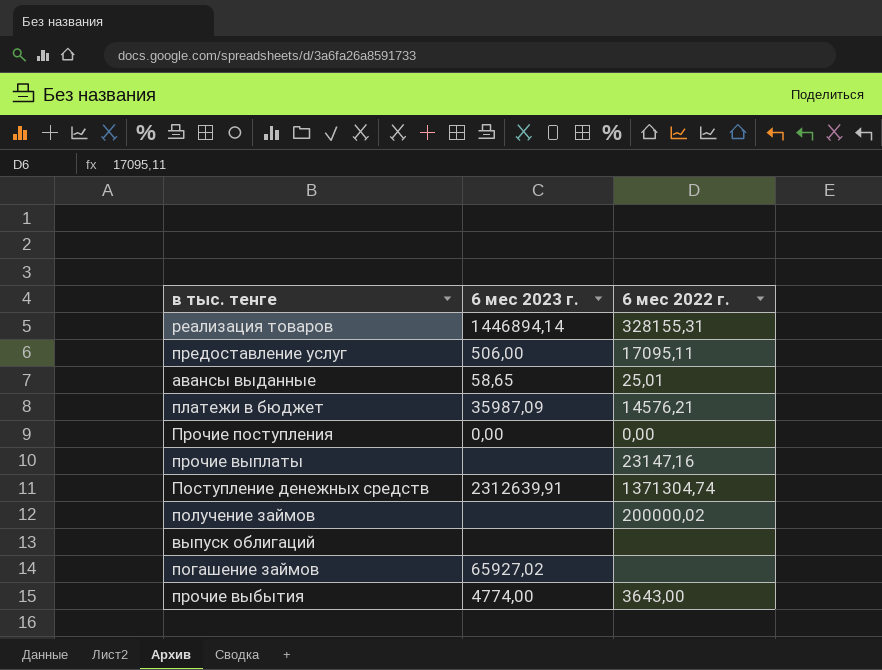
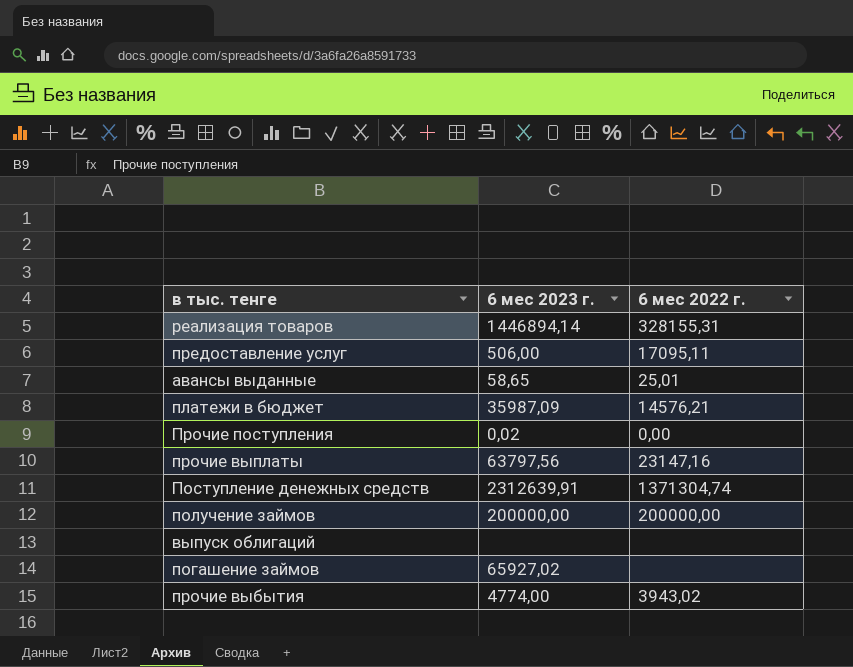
Прочие поступления | 6 мес 2023 г.: 0,00 -> 0,02
прочие выплаты | 6 мес 2023 г.: none -> 63797,56
получение займов | 6 мес 2023 г.: none -> 200000,00
получение займов | 6 мес 2022 г.: 200000,02 -> 200000,00
прочие выбытия | 6 мес 2022 г.: 3643,00 -> 3943,02

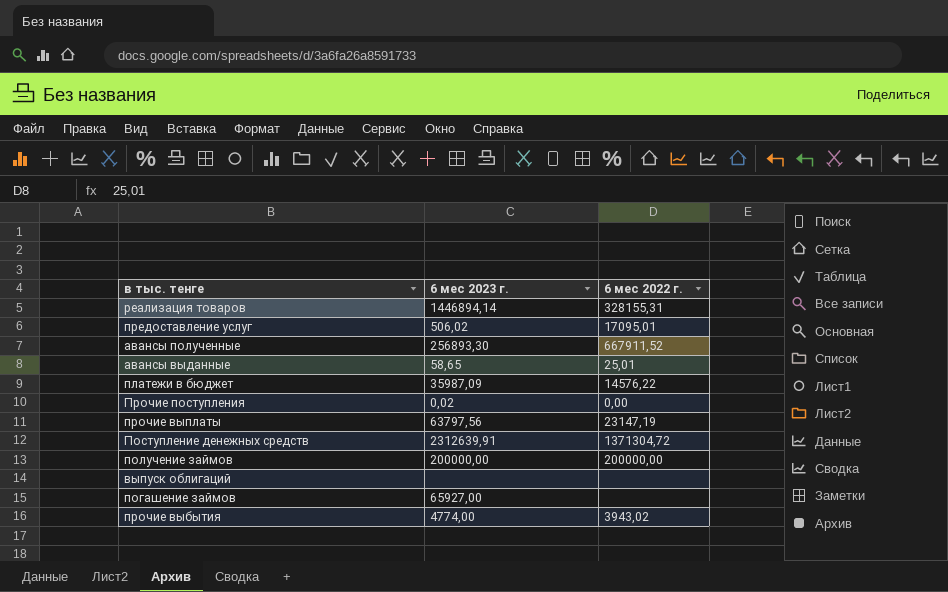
предоставление услуг | 6 мес 2023 г.: 506,00 -> 506,02
предоставление услуг | 6 мес 2022 г.: 17095,11 -> 17095,01
row авансы полученные: none -> 256893,30 | 667911,52
платежи в бюджет | 6 мес 2022 г.: 14576,21 -> 14576,22
прочие выплаты | 6 мес 2022 г.: 23147,16 -> 23147,19
Поступление денежных средств | 6 мес 2022 г.: 1371304,74 -> 1371304,72
погашение займов | 6 мес 2023 г.: 65927,02 -> 65927,00

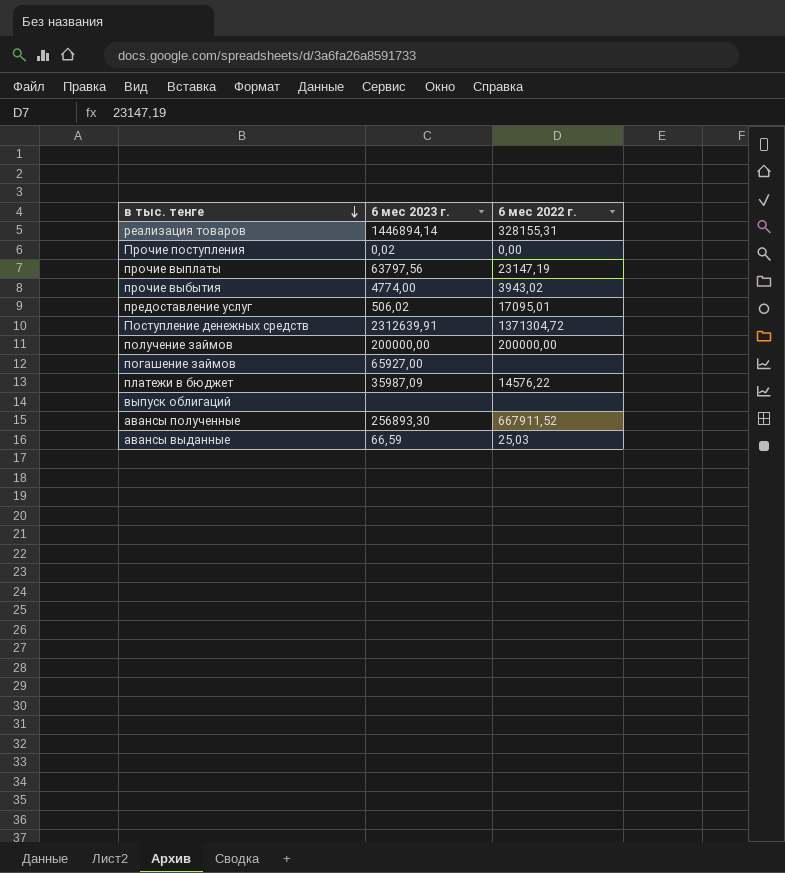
row order: none -> в тыс. тенге descending
авансы выданные | 6 мес 2023 г.: 58,65 -> 66,59
авансы выданные | 6 мес 2022 г.: 25,01 -> 25,03

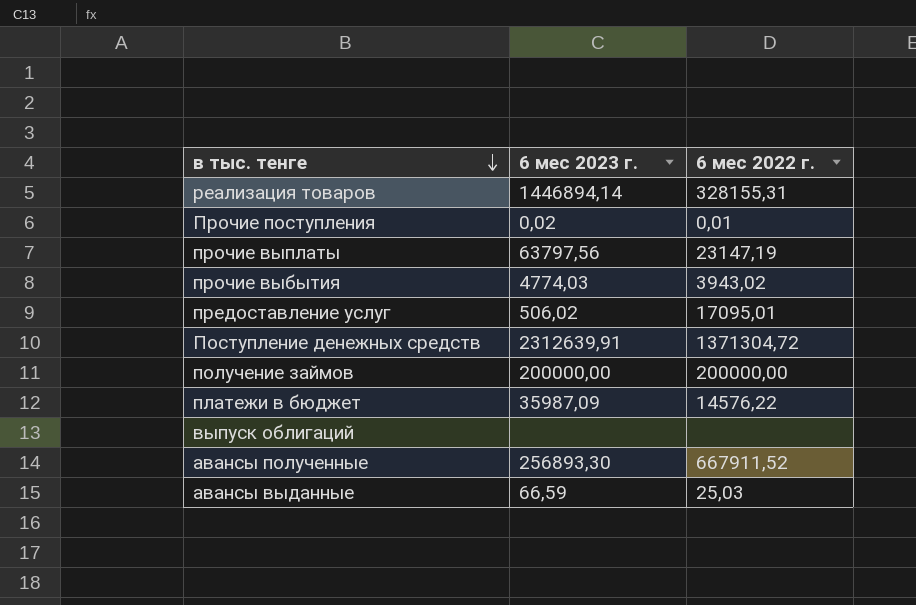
row погашение займов: 65927,00 | none -> none
Прочие поступления | 6 мес 2022 г.: 0,00 -> 0,01
прочие выбытия | 6 мес 2023 г.: 4774,00 -> 4774,03

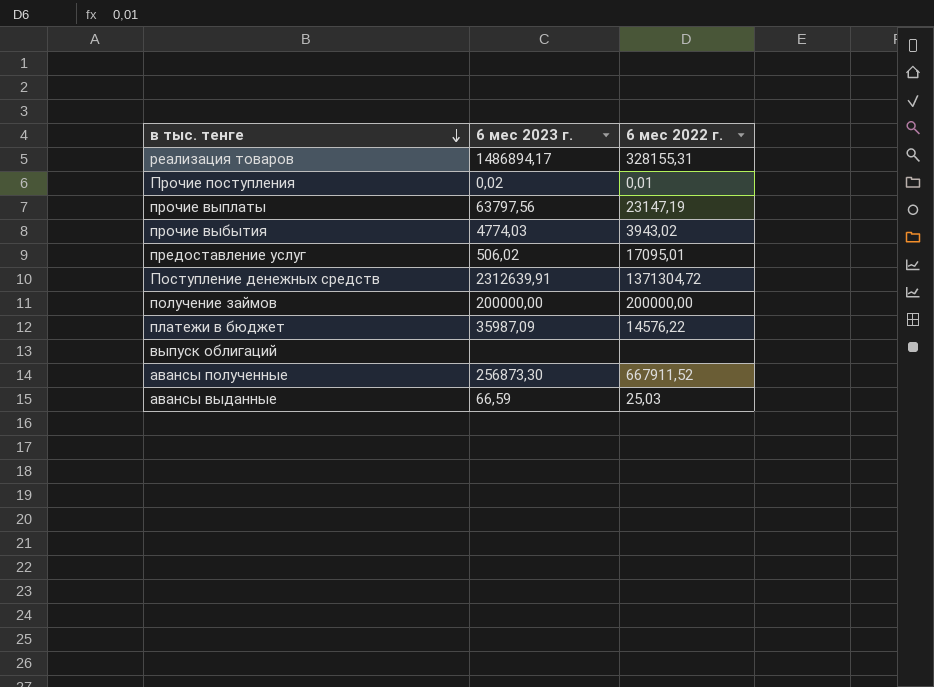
реализация товаров | 6 мес 2023 г.: 1446894,14 -> 1486894,17
авансы полученные | 6 мес 2023 г.: 256893,30 -> 256873,30

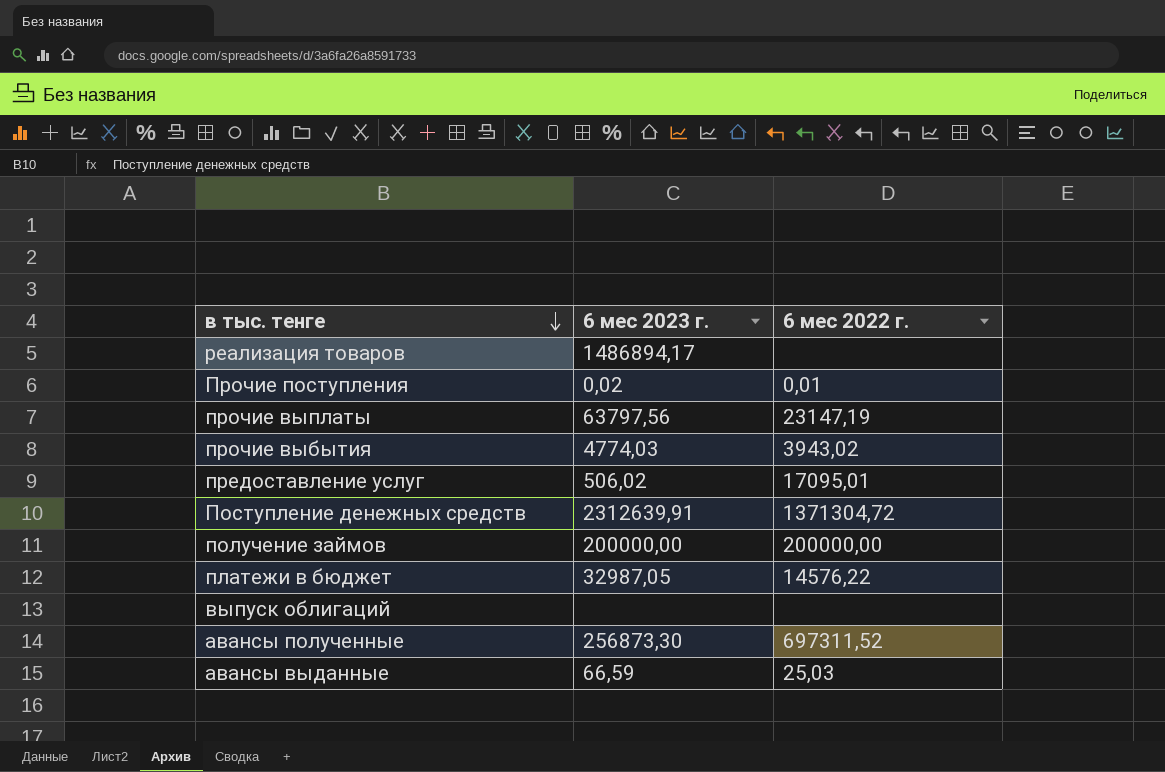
реализация товаров | 6 мес 2022 г.: 328155,31 -> none
платежи в бюджет | 6 мес 2023 г.: 35987,09 -> 32987,05
авансы полученные | 6 мес 2022 г.: 667911,52 -> 697311,52

